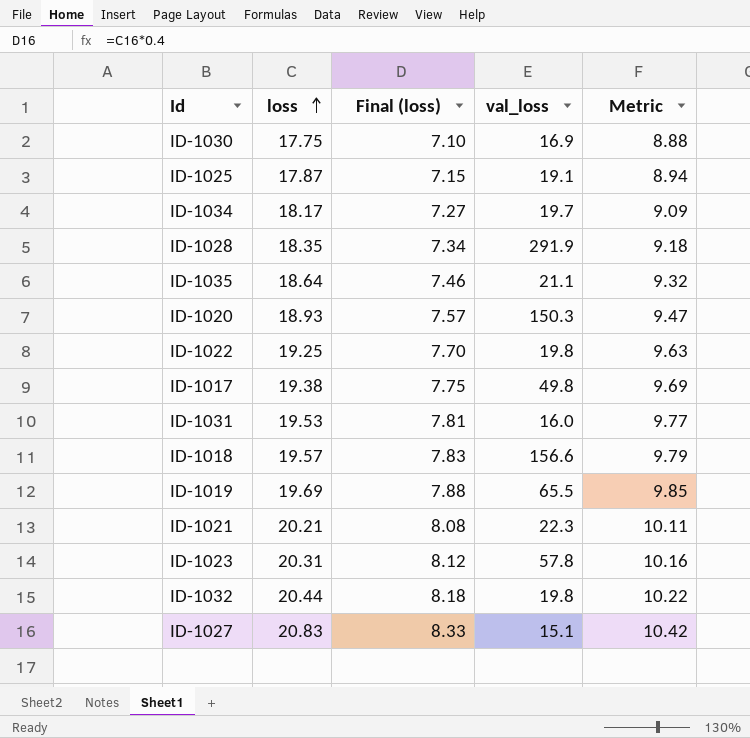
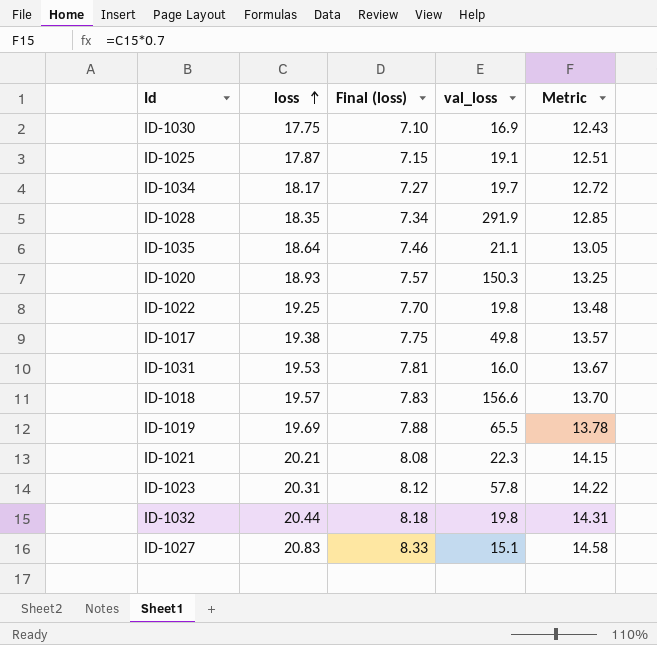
column Metric | formula: [loss] * 0.5 -> [loss] * 0.7

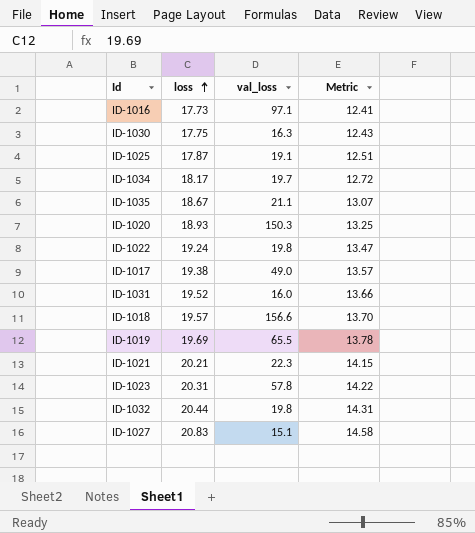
column Final (loss) | formula: [loss] * 0.4 -> none
row ID-1028: 18.35 | 7.34 | 291.9 | 12.85 -> none
row ID-1016: none -> 17.73 | 97.1 | 12.41
ID-1030 | val_loss: 16.9 -> 16.3
ID-1035 | loss: 18.64 -> 18.67
ID-1035 | Metric: 13.05 -> 13.07
ID-1022 | loss: 19.25 -> 19.24
ID-1022 | Metric: 13.48 -> 13.47
ID-1017 | val_loss: 49.8 -> 49.0
ID-1031 | loss: 19.53 -> 19.52
ID-1031 | Metric: 13.67 -> 13.66

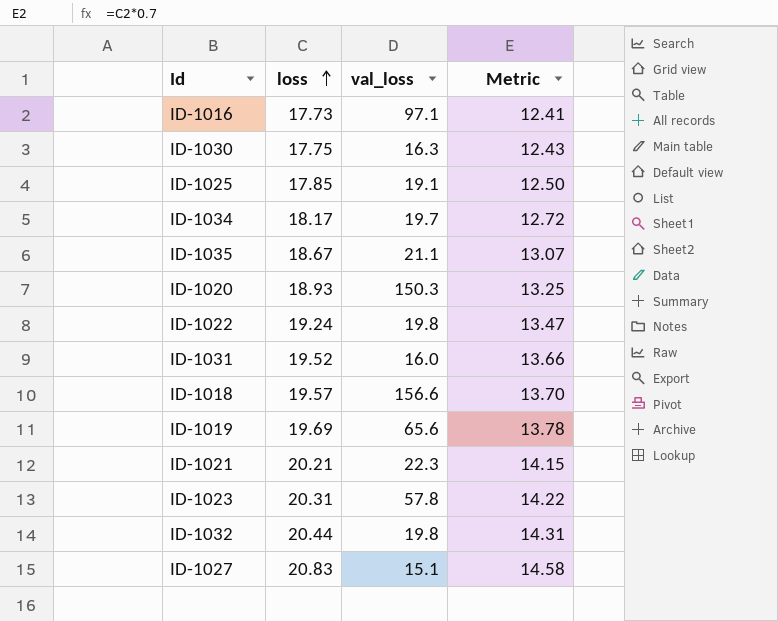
row ID-1017: 19.38 | 49.0 | 13.57 -> none
ID-1025 | loss: 17.87 -> 17.85
ID-1025 | Metric: 12.51 -> 12.50
ID-1019 | val_loss: 65.5 -> 65.6

